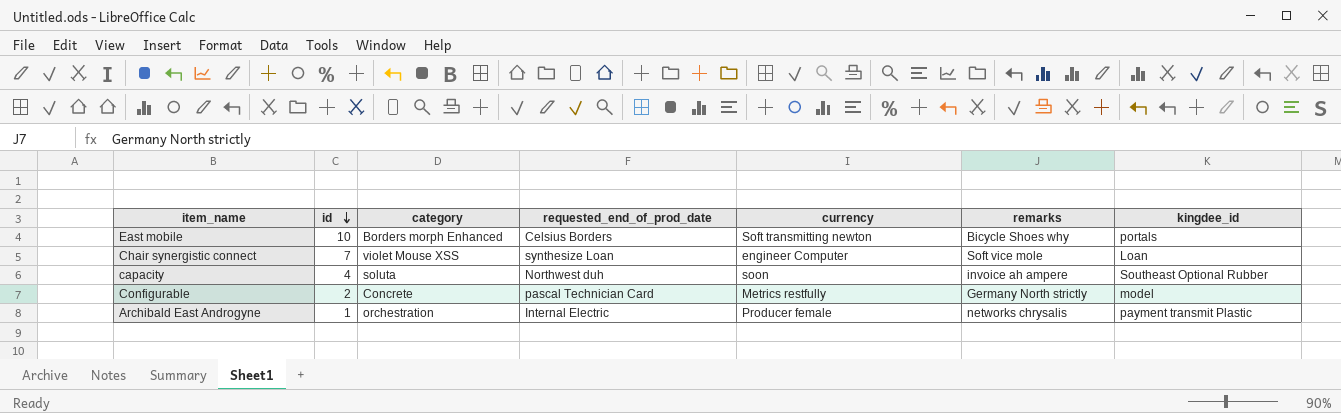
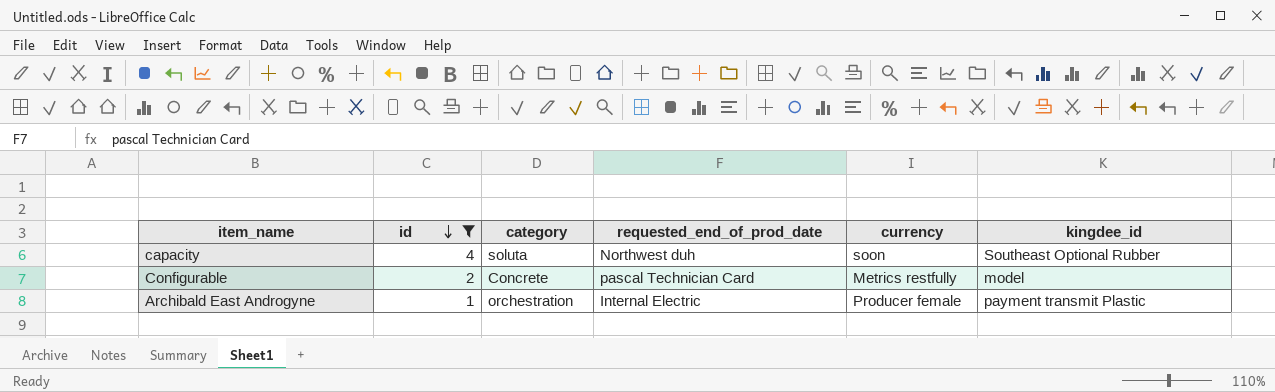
filter: none -> id <= 4
column remarks | position: 6 -> none

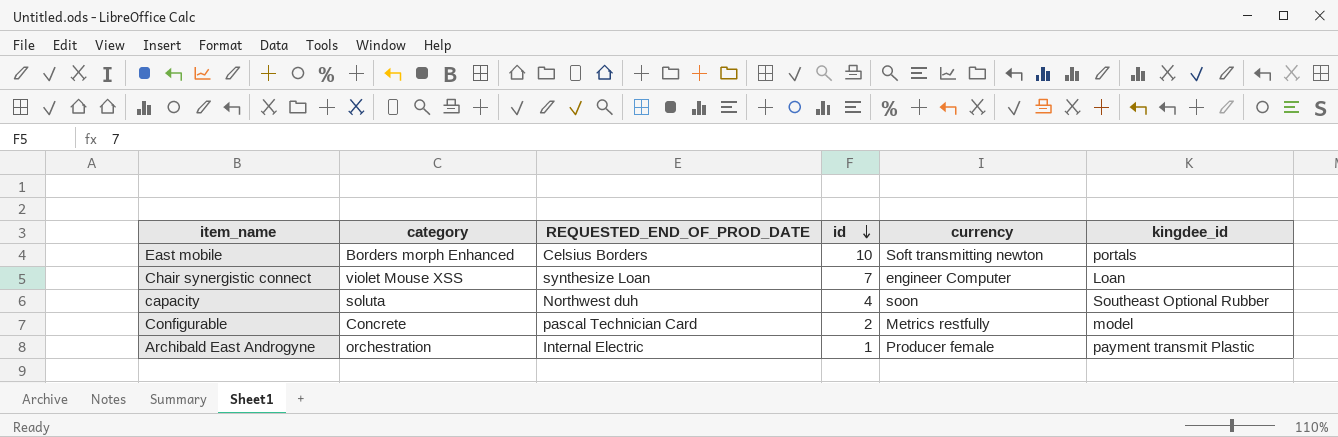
filter: id <= 4 -> none
column name: requested_end_of_prod_date -> REQUESTED_END_OF_PROD_DATE
column id | position: 2 -> 4

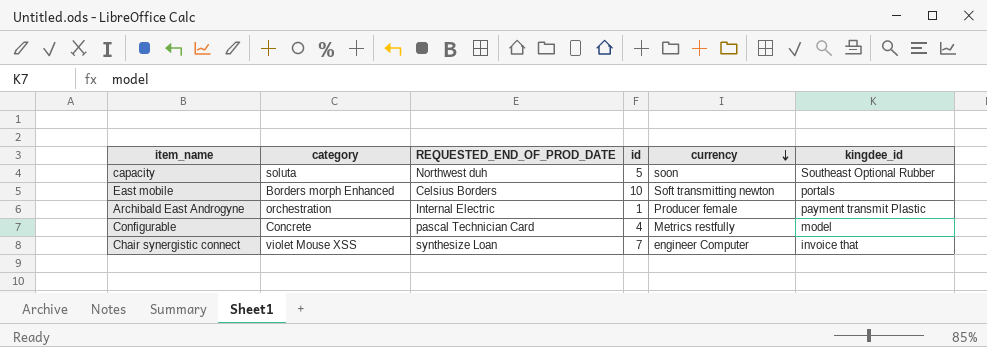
row order: id descending -> currency descending
capacity | id: 4 -> 5
Configurable | id: 2 -> 4
Chair synergistic connect | kingdee_id: Loan -> invoice that

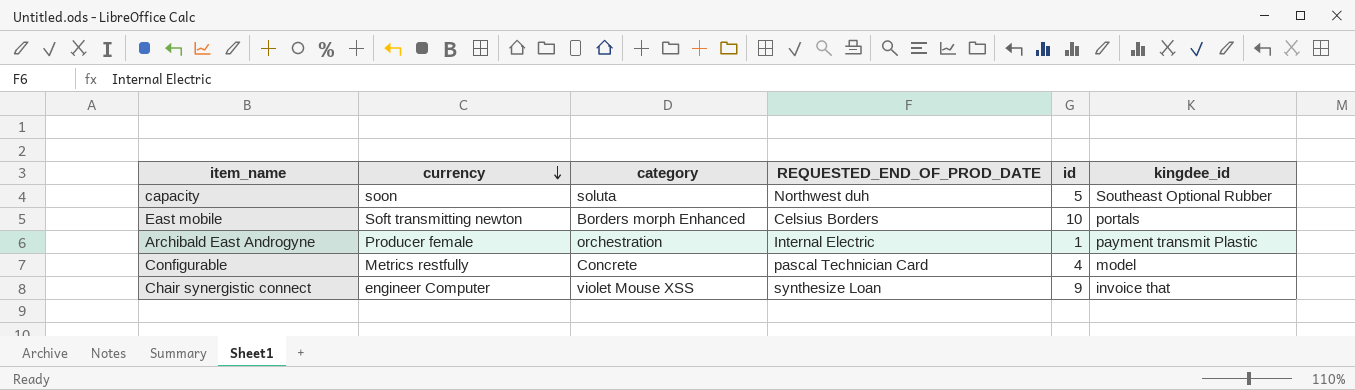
column currency | position: 5 -> 2
Chair synergistic connect | id: 7 -> 9

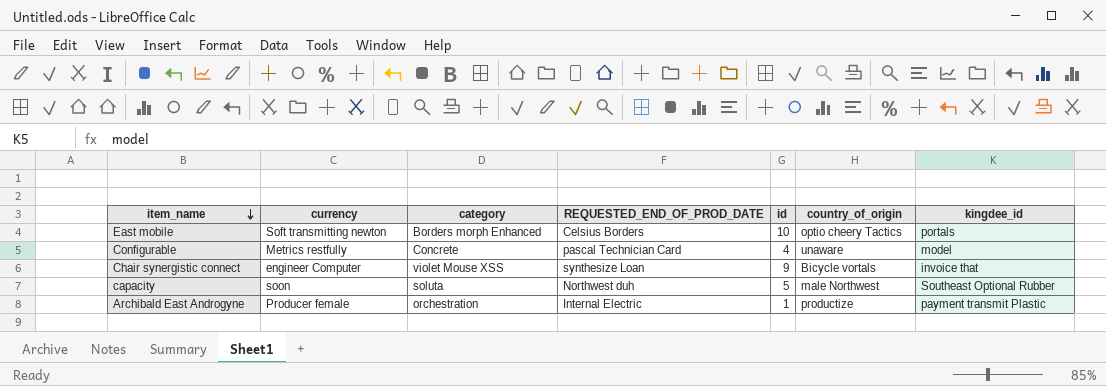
row order: currency descending -> item_name descending
column country_of_origin | position: none -> 6

